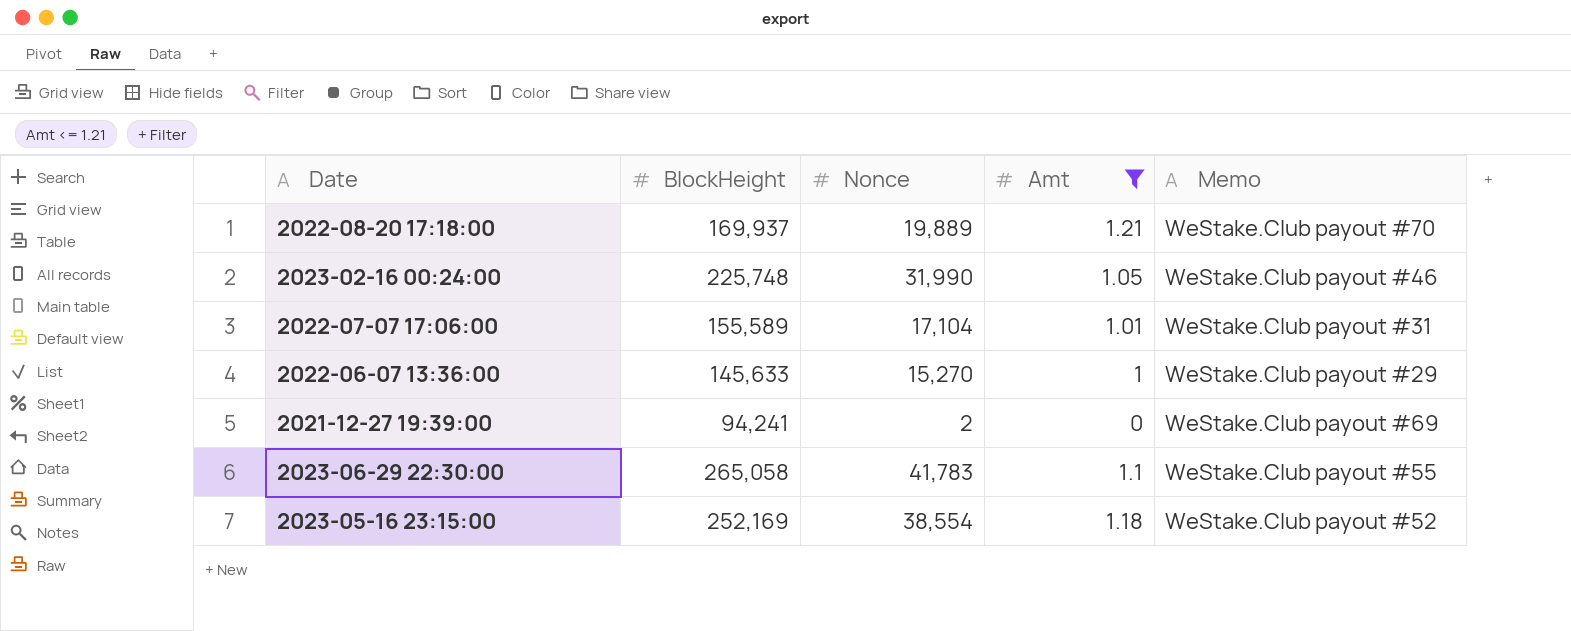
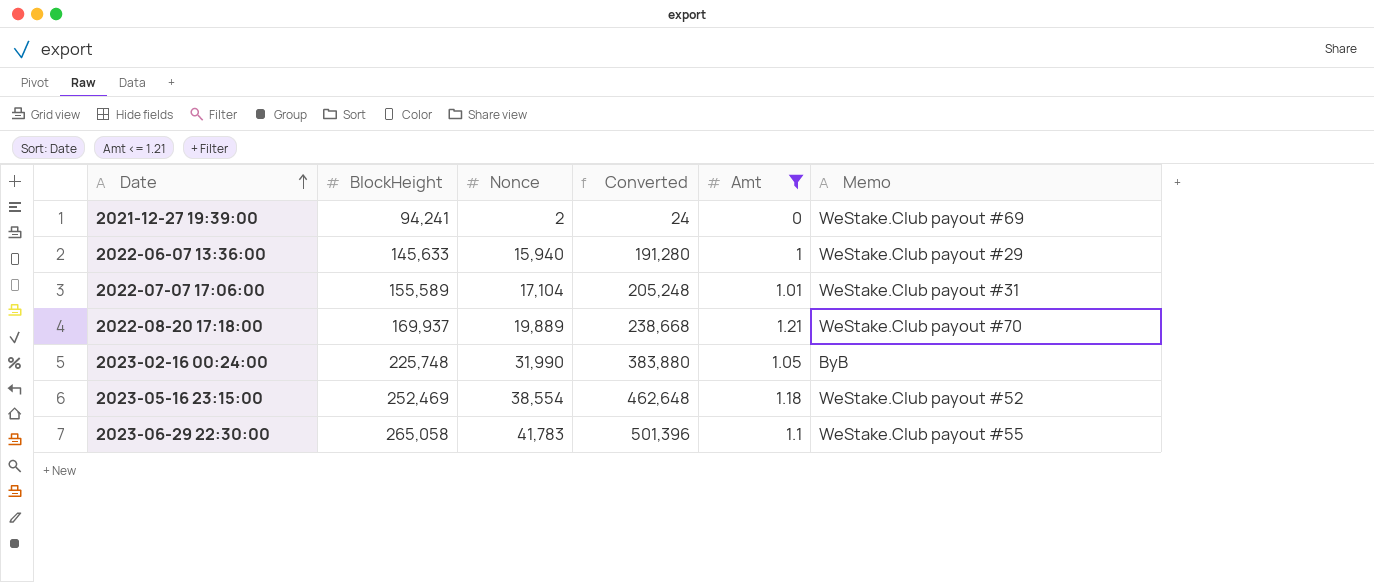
row order: none -> Date ascending
column Converted | formula: none -> [Nonce] * 12
2022-06-07 13:36:00 | Nonce: 15,270 -> 15,940
2023-02-16 00:24:00 | Memo: WeStake.Club payout #46 -> ByB
2023-05-16 23:15:00 | BlockHeight: 252,169 -> 252,469

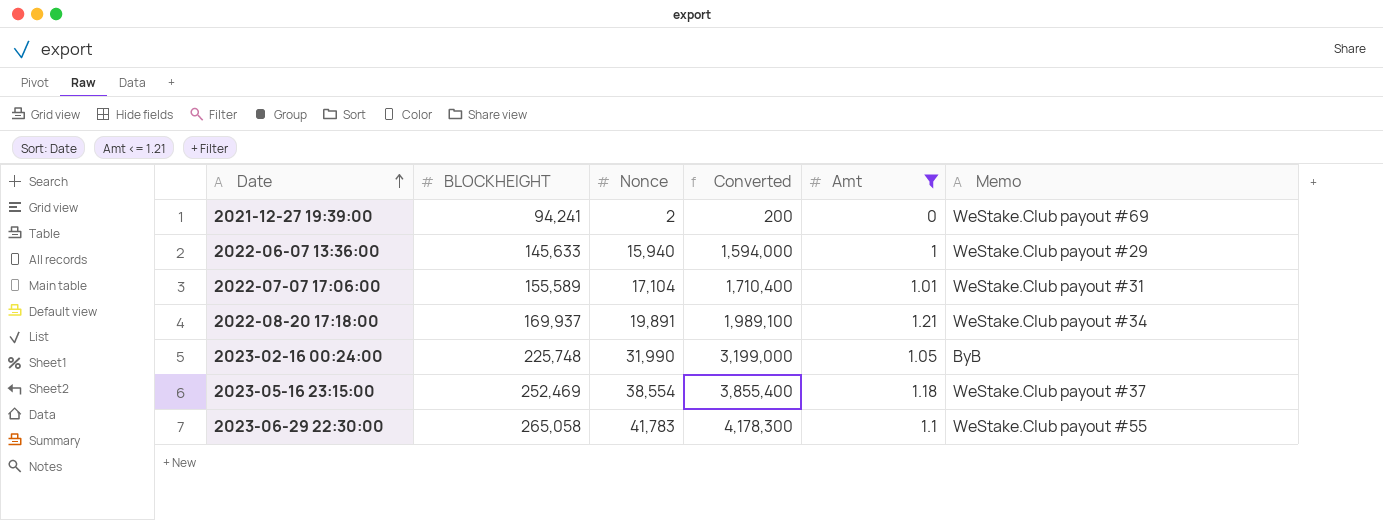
column name: BlockHeight -> BLOCKHEIGHT
column Converted | formula: [Nonce] * 12 -> [Nonce] * 100
2022-08-20 17:18:00 | Nonce: 19,889 -> 19,891
2022-08-20 17:18:00 | Memo: WeStake.Club payout #70 -> WeStake.Club payout #34
2023-05-16 23:15:00 | Memo: WeStake.Club payout #52 -> WeStake.Club payout #37

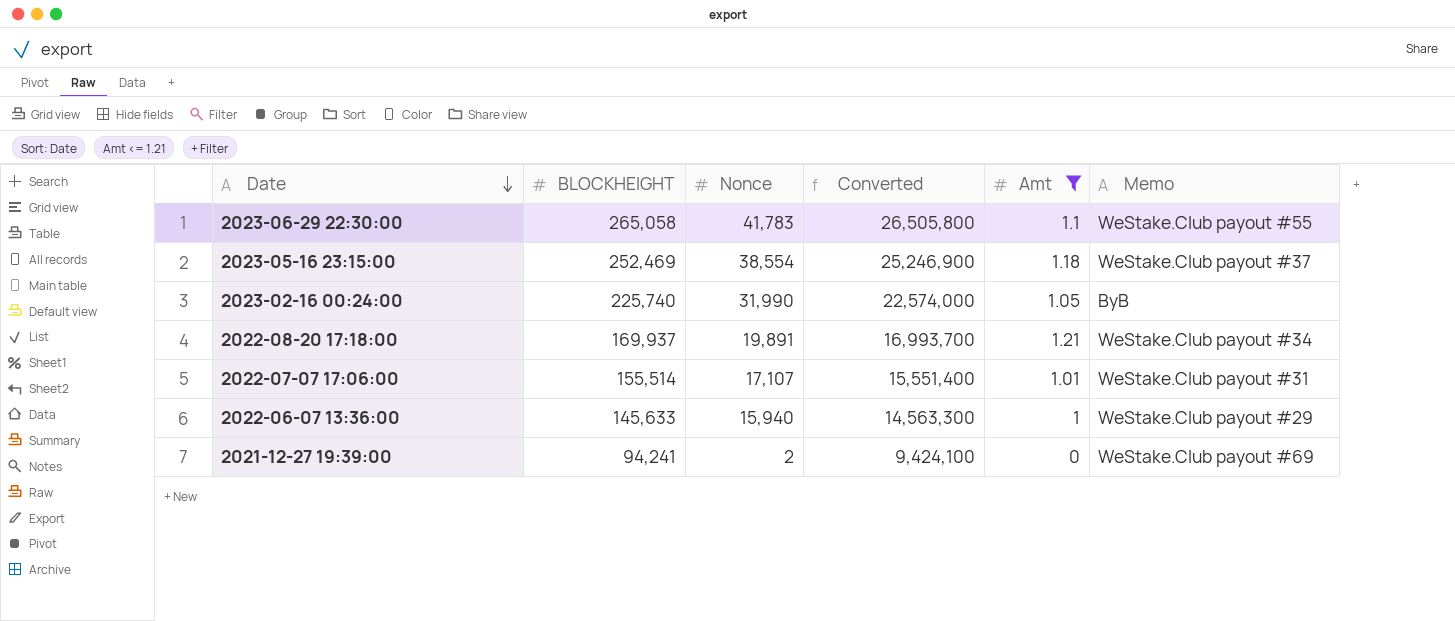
row order: Date ascending -> Date descending
column Converted | formula: [Nonce] * 100 -> [BLOCKHEIGHT] * 100
2023-02-16 00:24:00 | BLOCKHEIGHT: 225,748 -> 225,740
2022-07-07 17:06:00 | BLOCKHEIGHT: 155,589 -> 155,514
2022-07-07 17:06:00 | Nonce: 17,104 -> 17,107

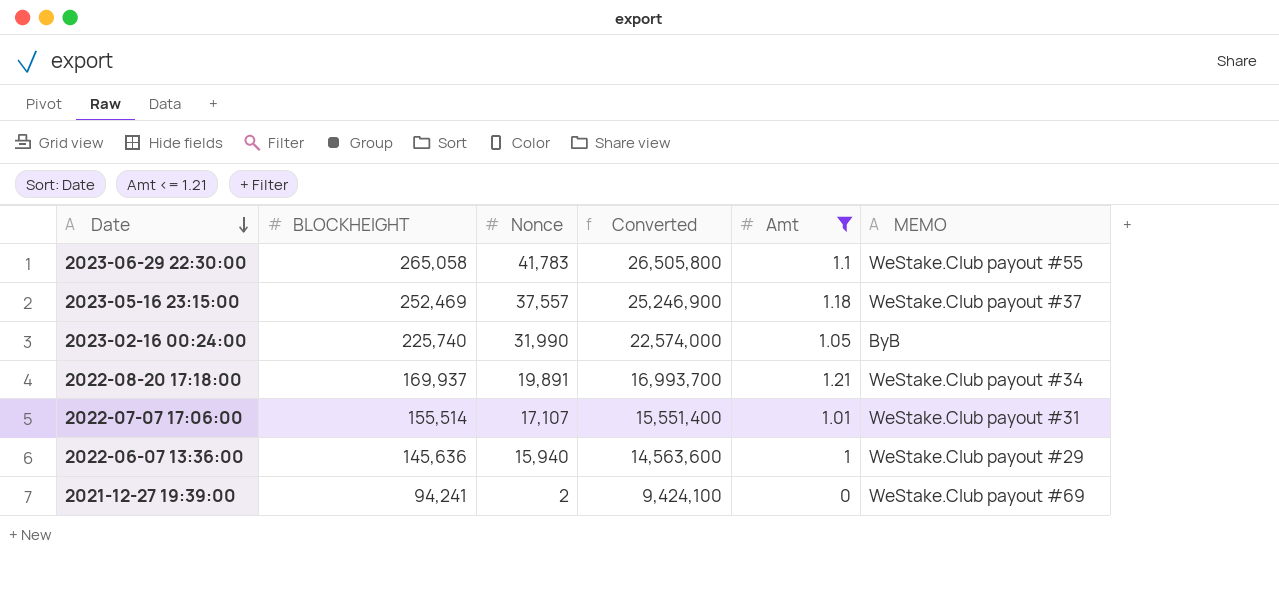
column name: Memo -> MEMO
2023-05-16 23:15:00 | Nonce: 38,554 -> 37,557
2022-06-07 13:36:00 | BLOCKHEIGHT: 145,633 -> 145,636
2022-06-07 13:36:00 | Converted: 14,563,300 -> 14,563,600

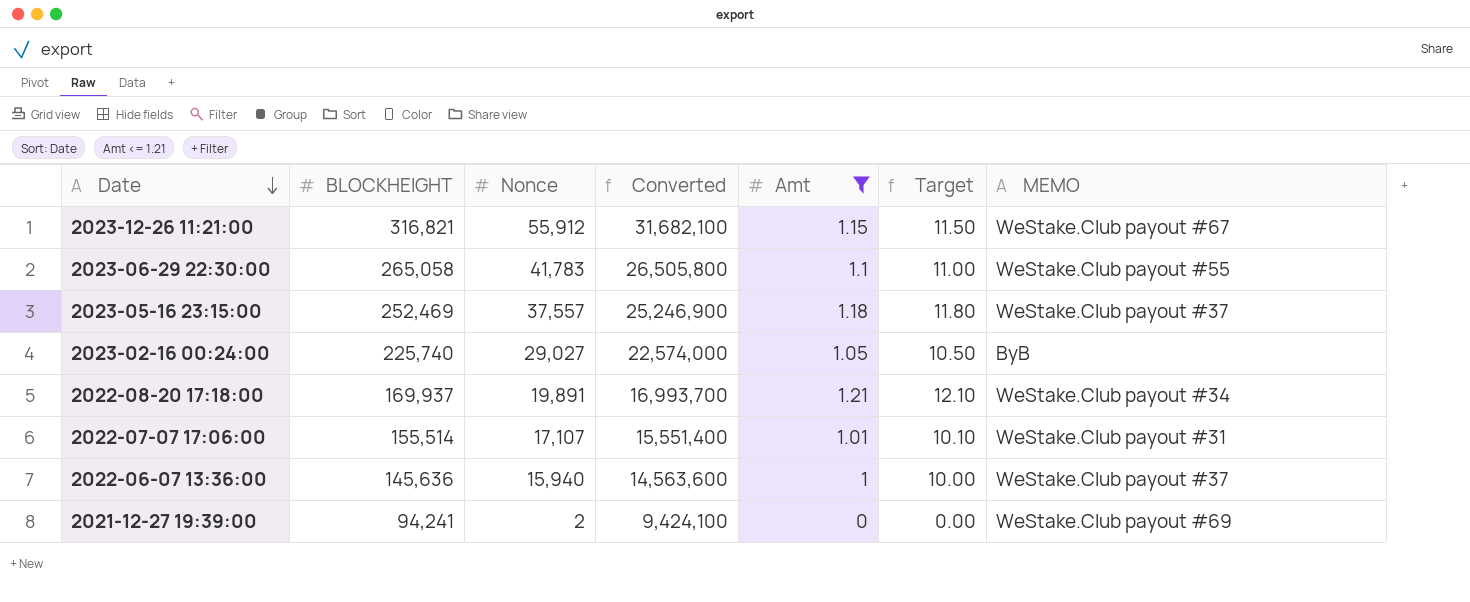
column Target | formula: none -> [Amt] * 10
row 2023-12-26 11:21:00: none -> 316,821 | 55,912 | 31,682,100 | 1.15 | 11.50 | WeStake.Club payout #67
2023-02-16 00:24:00 | Nonce: 31,990 -> 29,027
2022-06-07 13:36:00 | MEMO: WeStake.Club payout #29 -> WeStake.Club payout #37

